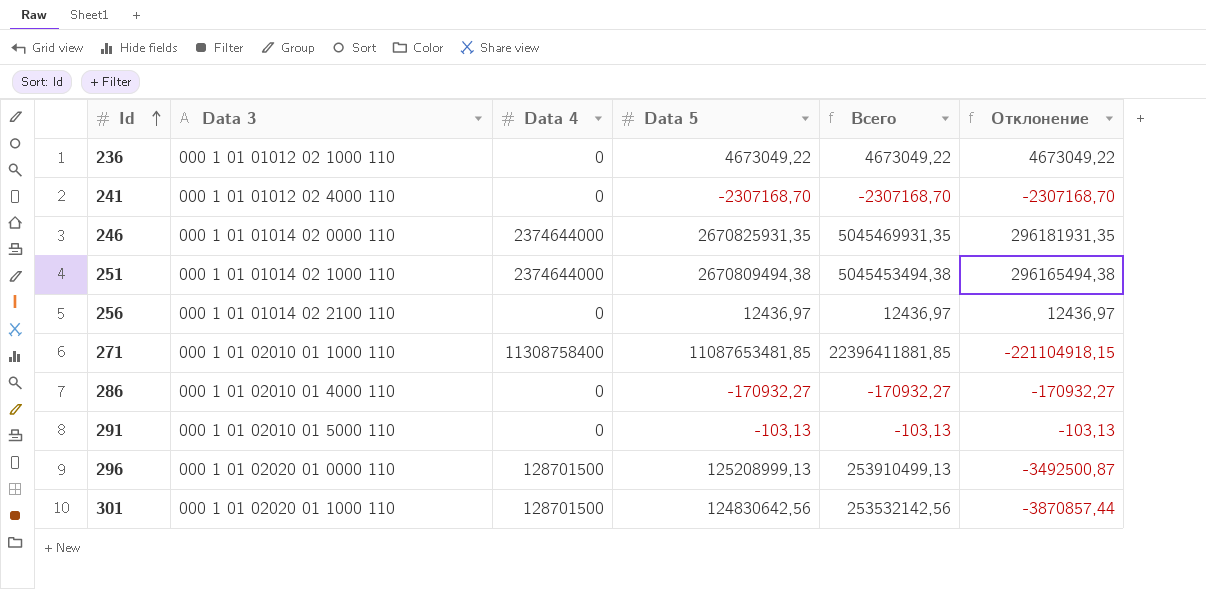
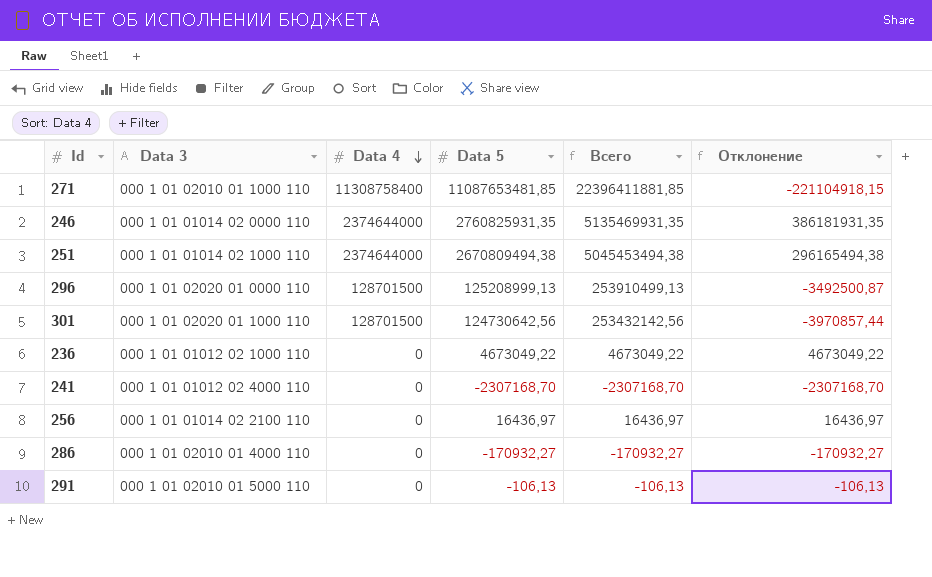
row order: Id ascending -> Data 4 descending
246 | Data 5: 2670825931,35 -> 2760825931,35
246 | Всего: 5045469931,35 -> 5135469931,35
246 | Отклонение: 296181931,35 -> 386181931,35
301 | Data 5: 124830642,56 -> 124730642,56
301 | Всего: 253532142,56 -> 253432142,56
301 | Отклонение: -3870857,44 -> -3970857,44
256 | Data 5: 12436,97 -> 16436,97
256 | Всего: 12436,97 -> 16436,97
256 | Отклонение: 12436,97 -> 16436,97
291 | Data 5: -103,13 -> -106,13
291 | Всего: -103,13 -> -106,13
291 | Отклонение: -103,13 -> -106,13

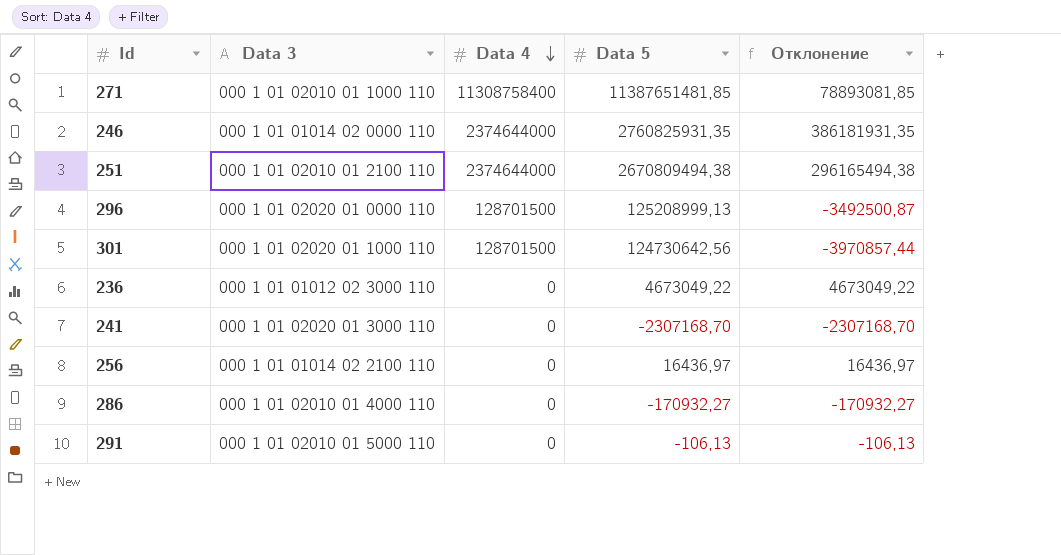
column Всего | formula: [Data 4] + [Data 5] -> none
271 | Data 5: 11087653481,85 -> 11387651481,85
271 | Отклонение: -221104918,15 -> 78893081,85
251 | Data 3: 000 1 01 01014 02 1000 110 -> 000 1 01 02010 01 2100 110
236 | Data 3: 000 1 01 01012 02 1000 110 -> 000 1 01 01012 02 3000 110
241 | Data 3: 000 1 01 01012 02 4000 110 -> 000 1 01 02020 01 3000 110

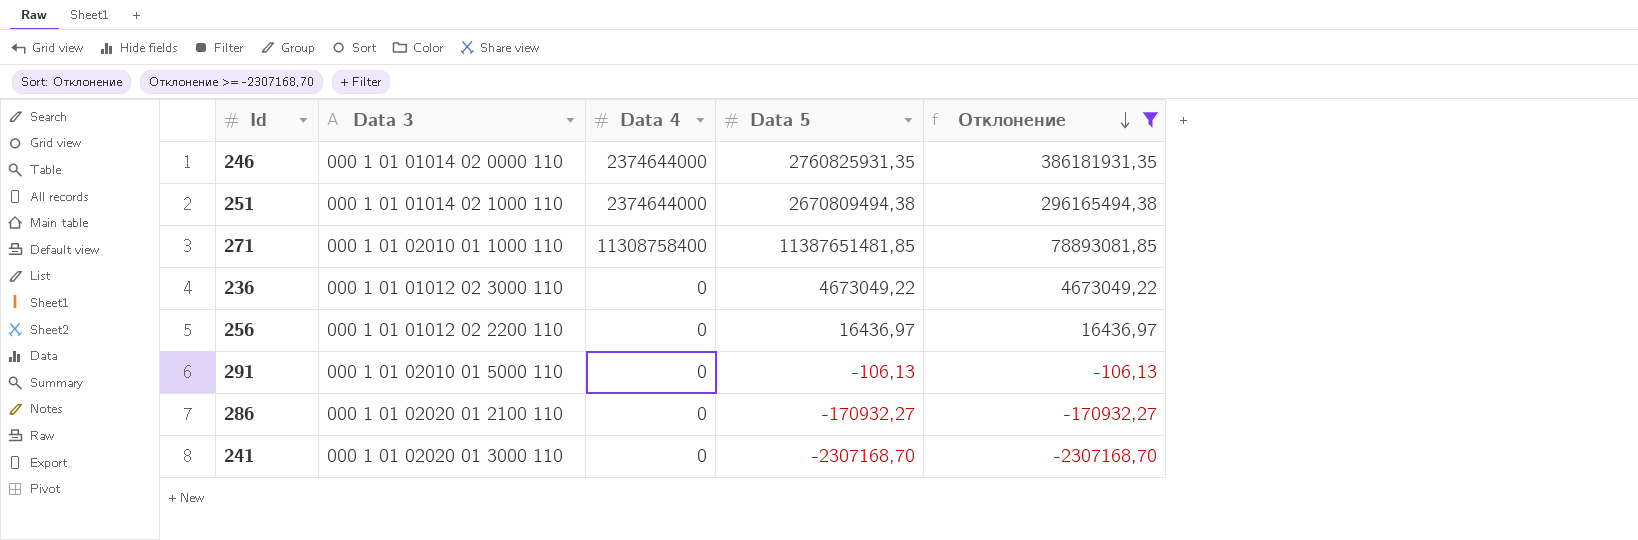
filter: none -> Отклонение >= -2307168,70
row order: Data 4 descending -> Отклонение descending
251 | Data 3: 000 1 01 02010 01 2100 110 -> 000 1 01 01014 02 1000 110
256 | Data 3: 000 1 01 01014 02 2100 110 -> 000 1 01 01012 02 2200 110
286 | Data 3: 000 1 01 02010 01 4000 110 -> 000 1 01 02020 01 2100 110

